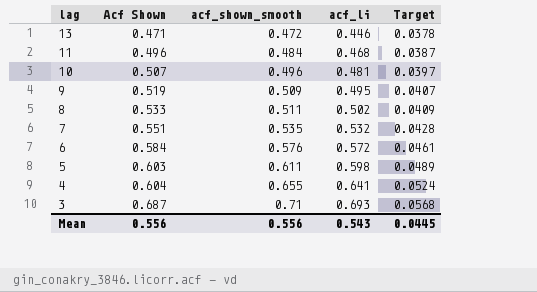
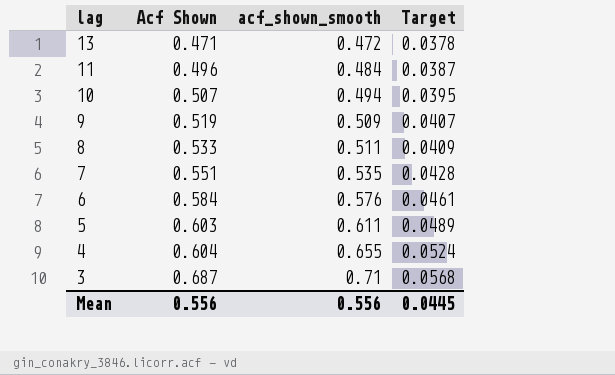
column acf_li | position: 4 -> none
10 | acf_shown_smooth: 0.496 -> 0.494
10 | Target: 0.0397 -> 0.0395

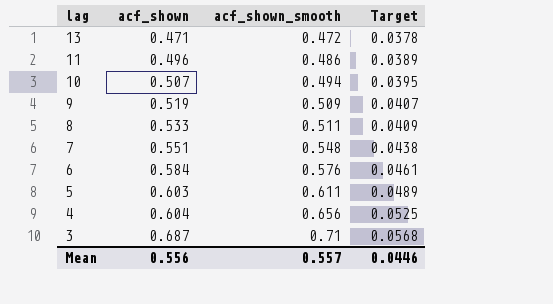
column name: Acf Shown -> acf_shown
11 | acf_shown_smooth: 0.484 -> 0.486
11 | Target: 0.0387 -> 0.0389
7 | acf_shown_smooth: 0.535 -> 0.548
7 | Target: 0.0428 -> 0.0438
4 | acf_shown_smooth: 0.655 -> 0.656
4 | Target: 0.0524 -> 0.0525
Mean | acf_shown_smooth: 0.556 -> 0.557
Mean | Target: 0.0445 -> 0.0446

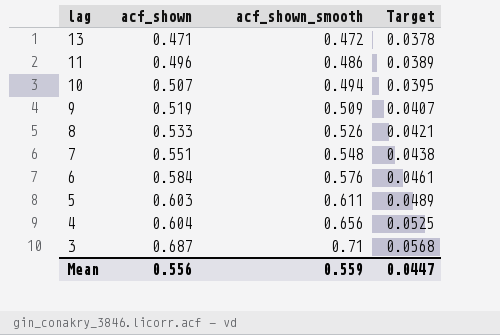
8 | acf_shown_smooth: 0.511 -> 0.526
8 | Target: 0.0409 -> 0.0421
Mean | acf_shown_smooth: 0.557 -> 0.559
Mean | Target: 0.0446 -> 0.0447

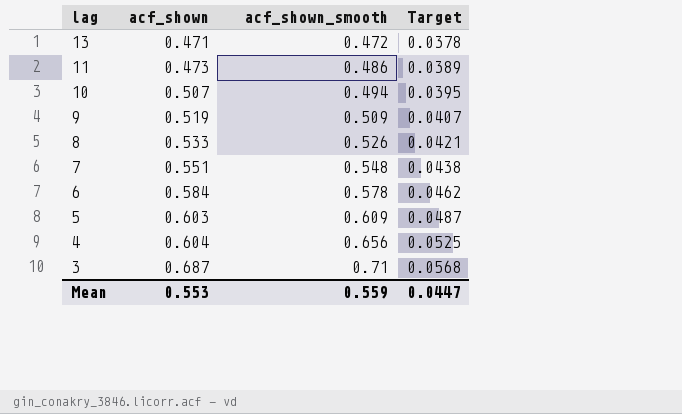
11 | acf_shown: 0.496 -> 0.473
6 | acf_shown_smooth: 0.576 -> 0.578
6 | Target: 0.0461 -> 0.0462
5 | acf_shown_smooth: 0.611 -> 0.609
5 | Target: 0.0489 -> 0.0487
Mean | acf_shown: 0.556 -> 0.553

